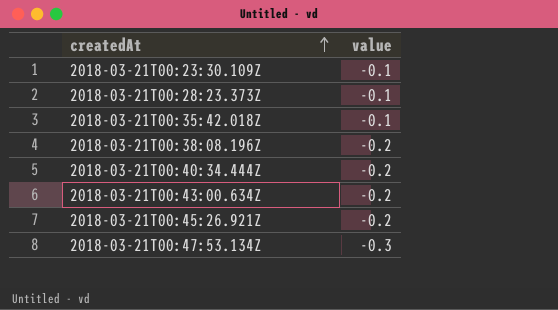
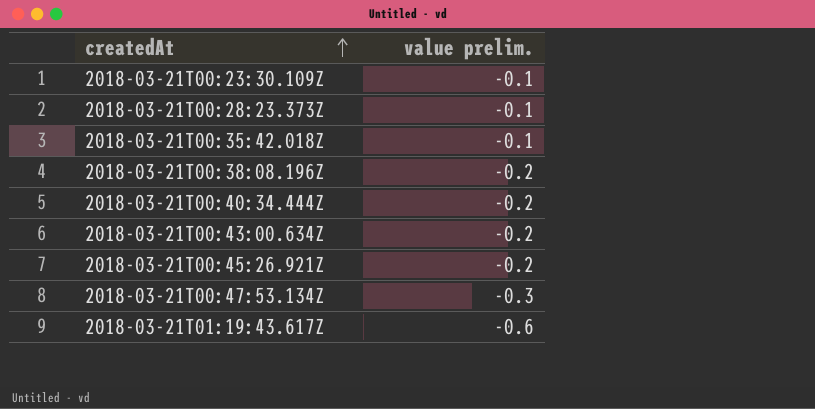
column name: value -> value prelim.
row 2018-03-21T01:19:43.617Z: none -> -0.6

